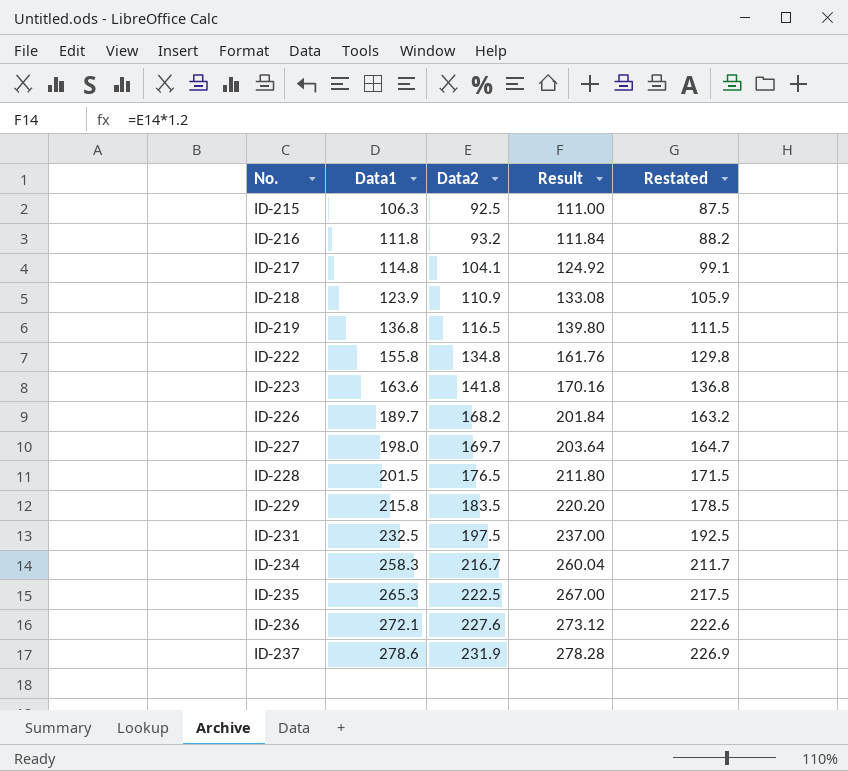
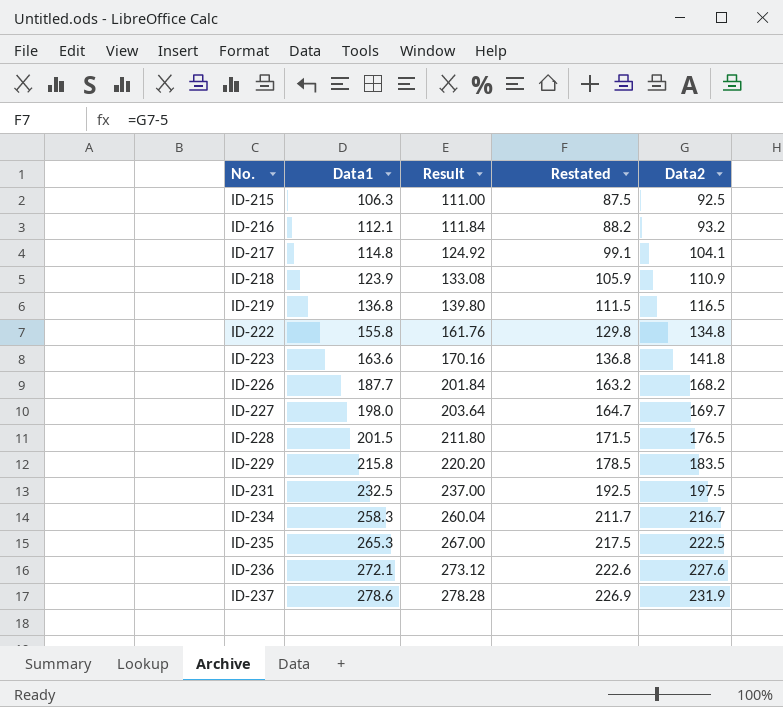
column Data2 | position: 3 -> 5
ID-216 | Data1: 111.8 -> 112.1
ID-226 | Data1: 189.7 -> 187.7

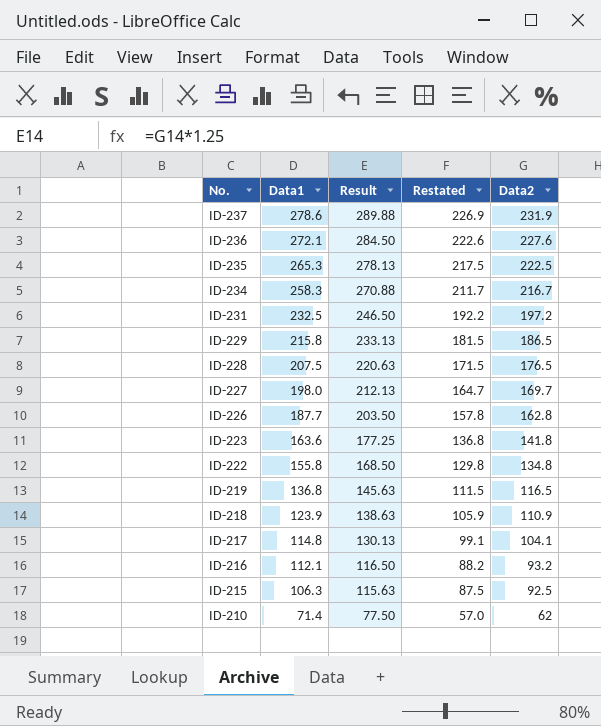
row order: No. ascending -> No. descending
column Result | formula: [Data2] * 1.2 -> [Data2] * 1.25
ID-231 | Restated: 192.5 -> 192.2
ID-231 | Data2: 197.5 -> 197.2
ID-229 | Restated: 178.5 -> 181.5
ID-229 | Data2: 183.5 -> 186.5
ID-228 | Data1: 201.5 -> 207.5
ID-226 | Restated: 163.2 -> 157.8
ID-226 | Data2: 168.2 -> 162.8
row ID-210: none -> 71.4 | 77.50 | 57.0 | 62

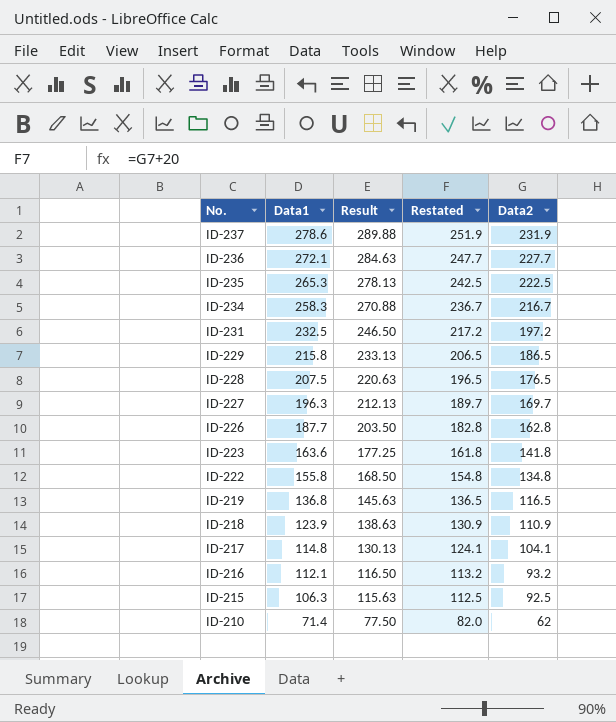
column Restated | formula: [Data2] - 5 -> [Data2] + 20
ID-236 | Result: 284.50 -> 284.63
ID-236 | Data2: 227.6 -> 227.7
ID-227 | Data1: 198.0 -> 196.3

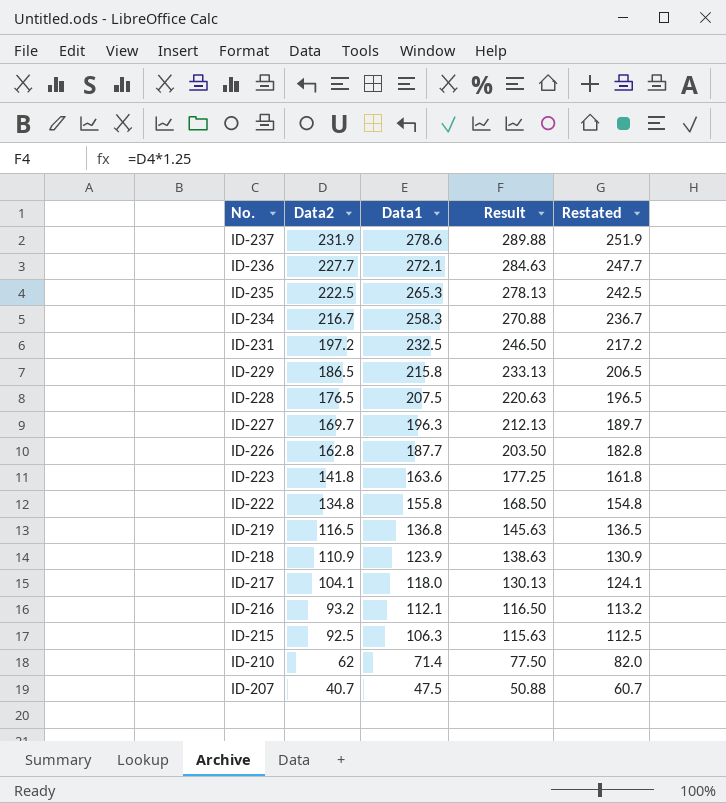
column Data2 | position: 5 -> 2
ID-217 | Data1: 114.8 -> 118.0
row ID-207: none -> 40.7 | 47.5 | 50.88 | 60.7

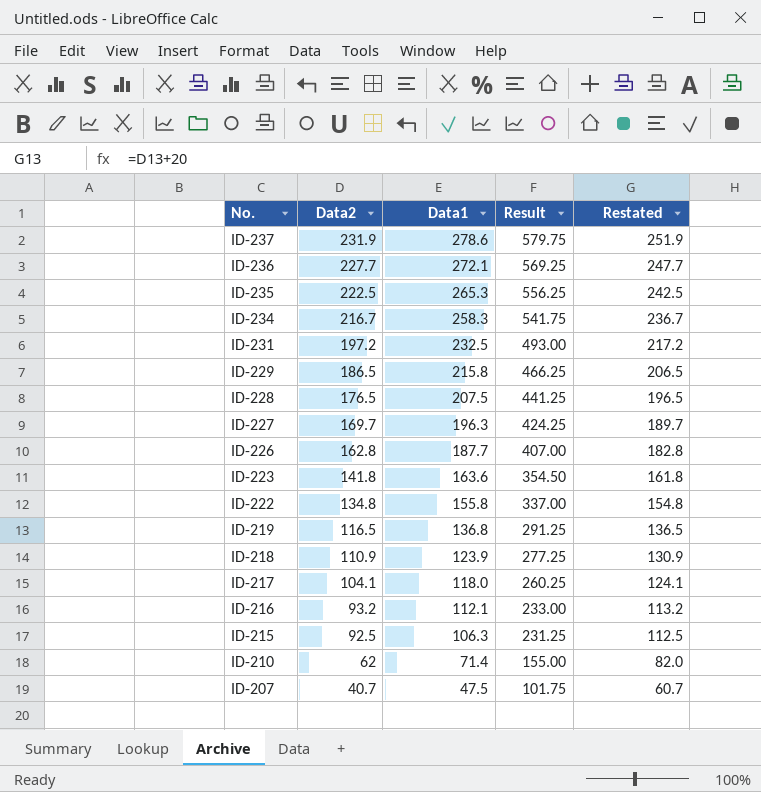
column Result | formula: [Data2] * 1.25 -> [Data2] * 2.5

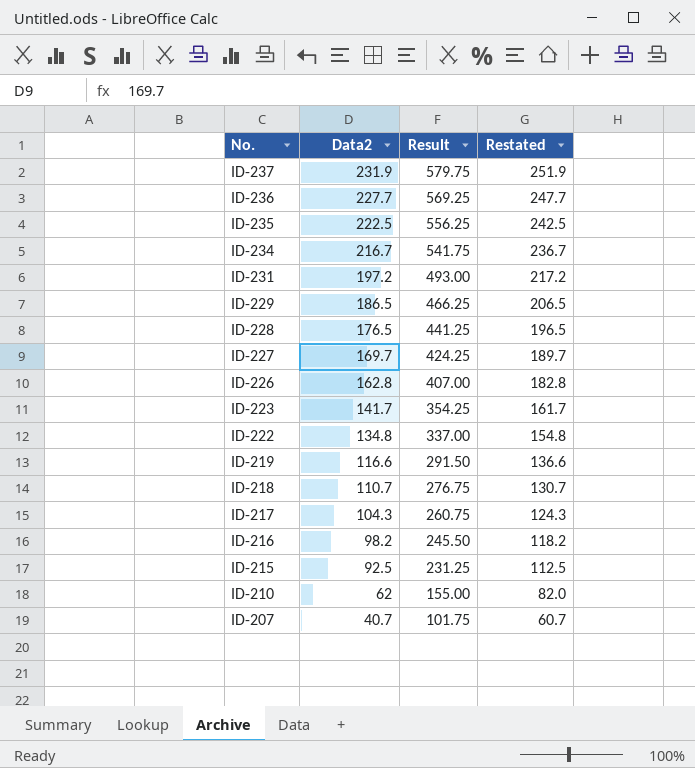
column Data1 | position: 3 -> none
ID-223 | Data2: 141.8 -> 141.7
ID-223 | Result: 354.50 -> 354.25
ID-223 | Restated: 161.8 -> 161.7
ID-219 | Data2: 116.5 -> 116.6
ID-219 | Result: 291.25 -> 291.50
ID-219 | Restated: 136.5 -> 136.6
ID-218 | Data2: 110.9 -> 110.7
ID-218 | Result: 277.25 -> 276.75
ID-218 | Restated: 130.9 -> 130.7
ID-217 | Data2: 104.1 -> 104.3
ID-217 | Result: 260.25 -> 260.75
ID-217 | Restated: 124.1 -> 124.3
ID-216 | Data2: 93.2 -> 98.2
ID-216 | Result: 233.00 -> 245.50
ID-216 | Restated: 113.2 -> 118.2

